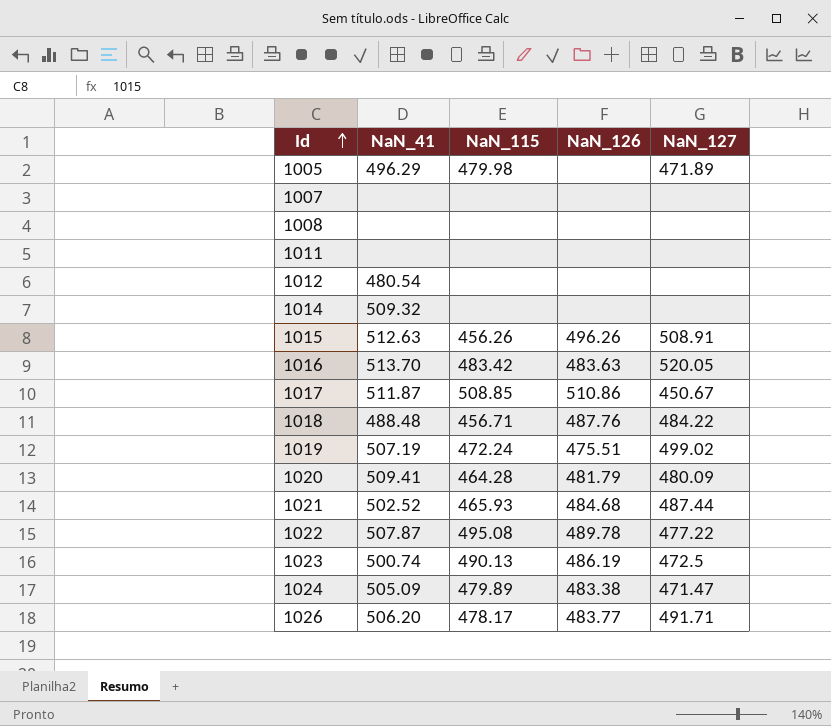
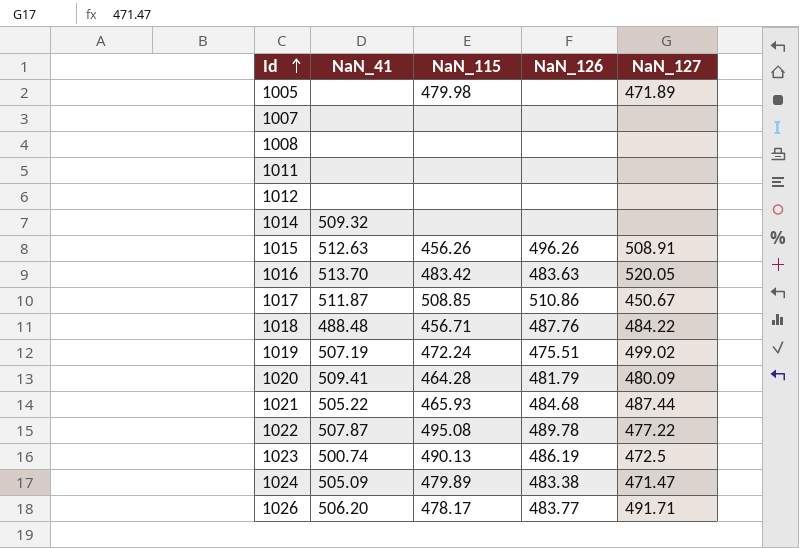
1005 | NaN_41: 496.29 -> none
1012 | NaN_41: 480.54 -> none
1021 | NaN_41: 502.52 -> 505.22

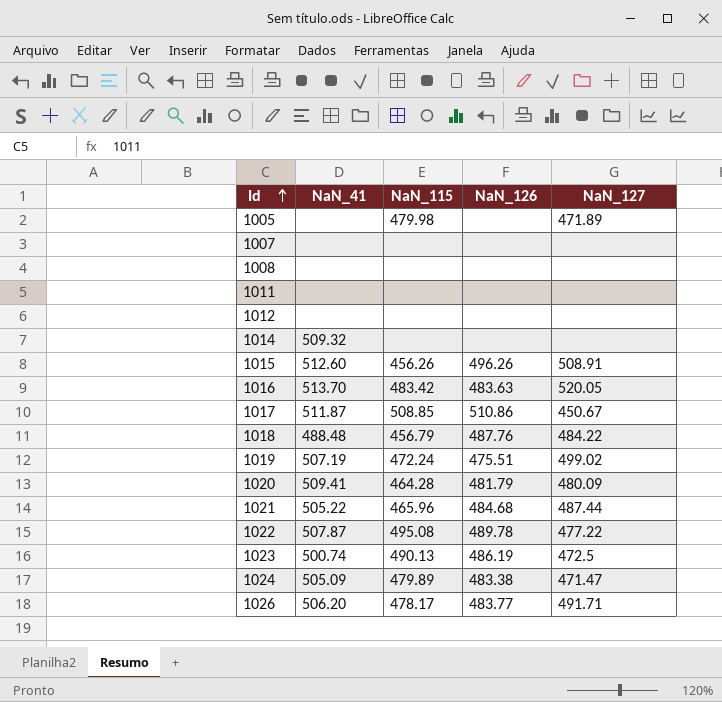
1015 | NaN_41: 512.63 -> 512.60
1018 | NaN_115: 456.71 -> 456.79
1021 | NaN_115: 465.93 -> 465.96

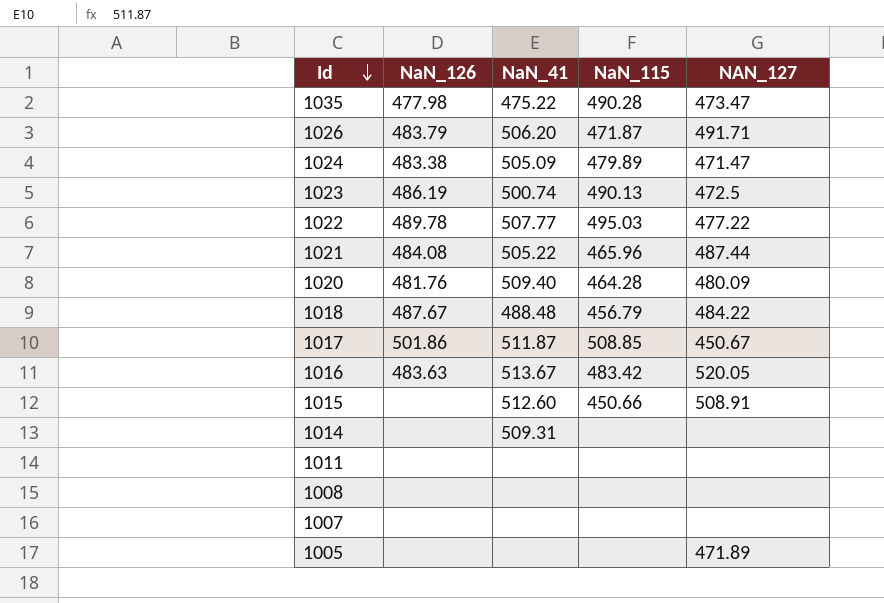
row order: Id ascending -> Id descending
column NaN_126 | position: 4 -> 2
column name: NaN_127 -> NAN_127
row 1012: none | none | none | none -> none
row 1019: 507.19 | 472.24 | 475.51 | 499.02 -> none
row 1035: none -> 477.98 | 475.22 | 490.28 | 473.47
1026 | NaN_126: 483.77 -> 483.79
1026 | NaN_115: 478.17 -> 471.87
1022 | NaN_41: 507.87 -> 507.77
1022 | NaN_115: 495.08 -> 495.03
1021 | NaN_126: 484.68 -> 484.08
1020 | NaN_126: 481.79 -> 481.76
1020 | NaN_41: 509.41 -> 509.40
1018 | NaN_126: 487.76 -> 487.67
1017 | NaN_126: 510.86 -> 501.86
1016 | NaN_41: 513.70 -> 513.67
1015 | NaN_126: 496.26 -> none
1015 | NaN_115: 456.26 -> 450.66
1014 | NaN_41: 509.32 -> 509.31
1005 | NaN_115: 479.98 -> none

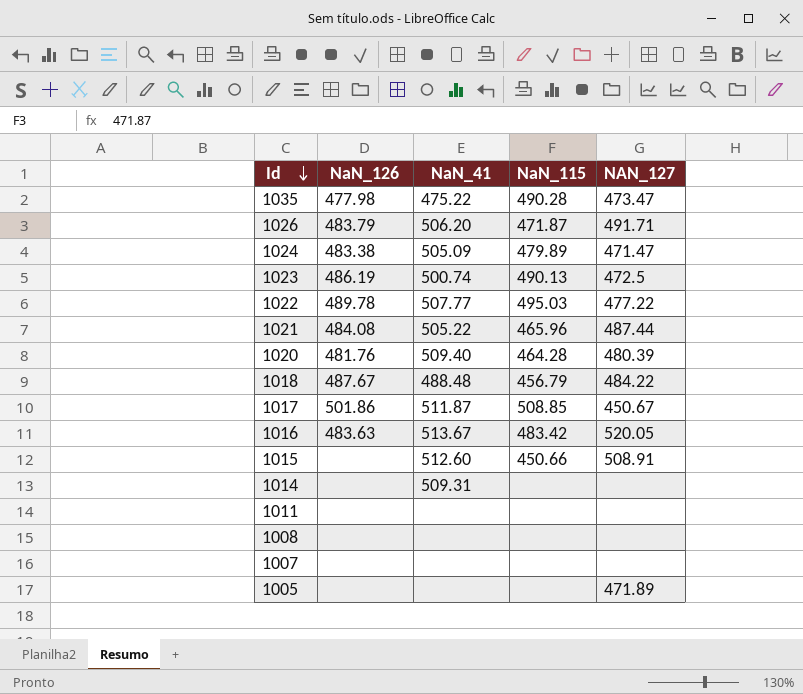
1020 | NAN_127: 480.09 -> 480.39

